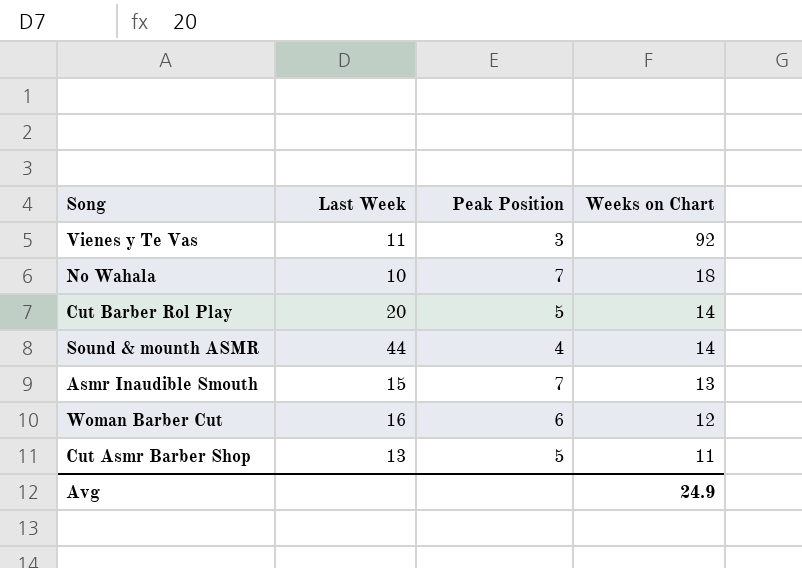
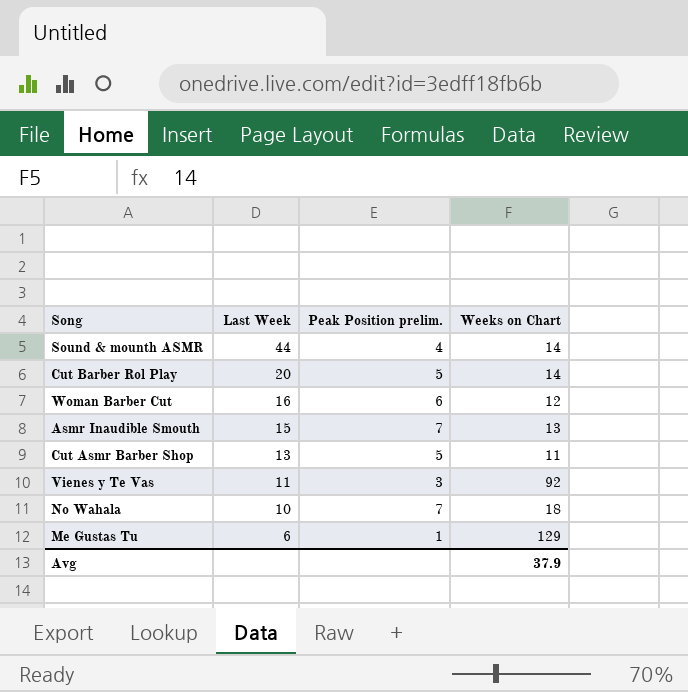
row order: Weeks on Chart descending -> Last Week descending
column name: Peak Position -> Peak Position prelim.
row Me Gustas Tu: none -> 6 | 1 | 129
Avg | Weeks on Chart: 24.9 -> 37.9

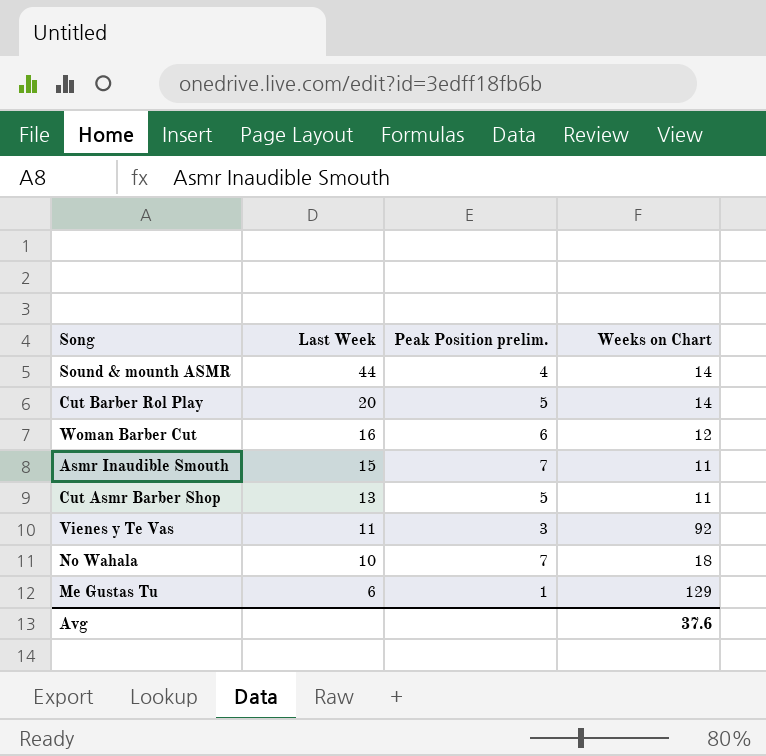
Asmr Inaudible Smouth | Weeks on Chart: 13 -> 11
Avg | Weeks on Chart: 37.9 -> 37.6

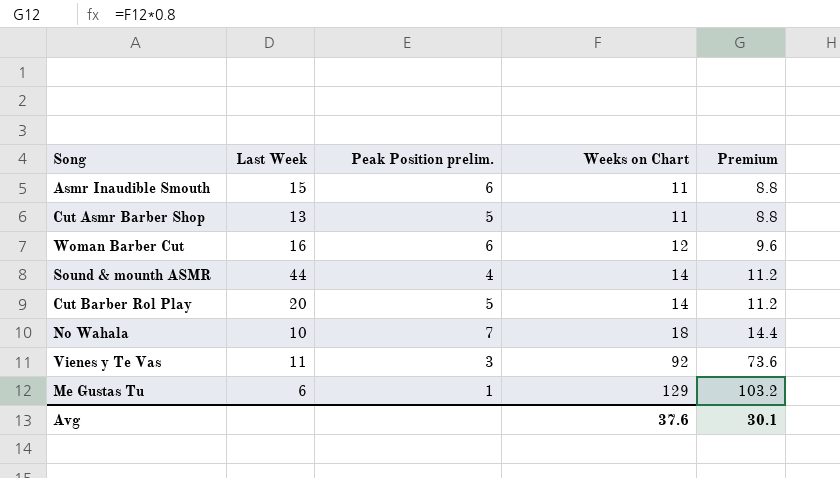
row order: Last Week descending -> Weeks on Chart ascending
column Premium | formula: none -> [Weeks on Chart] * 0.8
Asmr Inaudible Smouth | Peak Position prelim.: 7 -> 6

